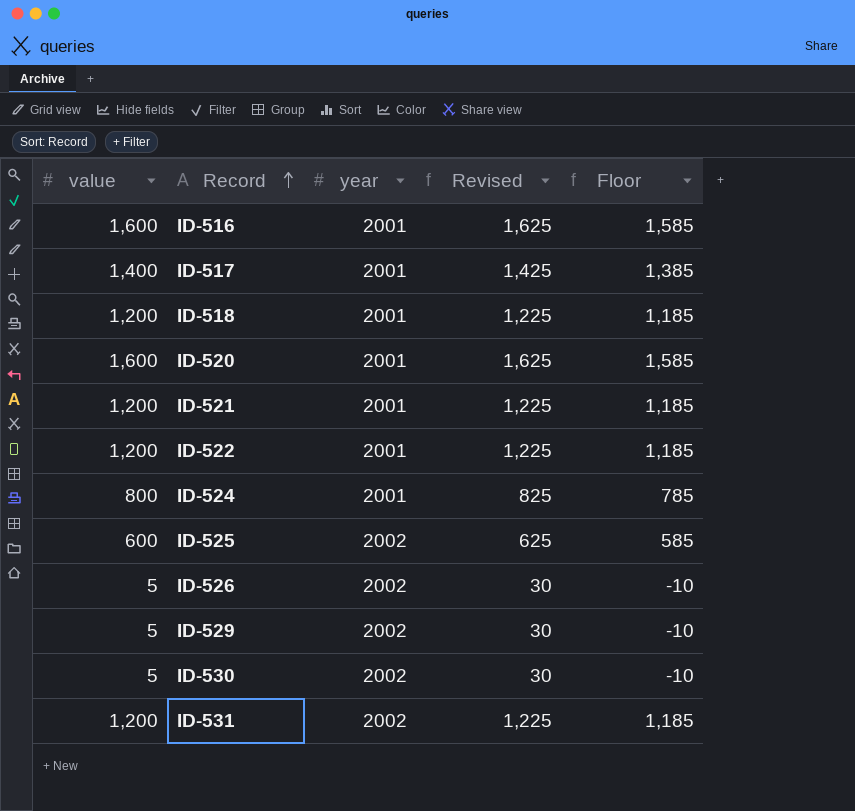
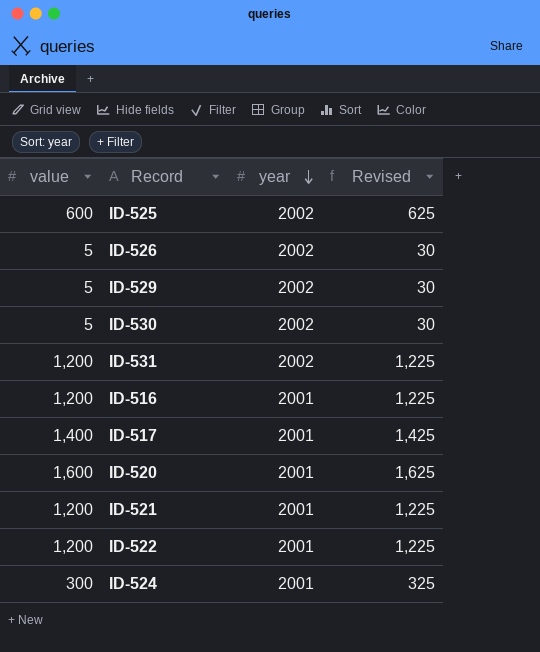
row order: Record ascending -> year descending
column Floor | formula: [value] - 15 -> none
row ID-518: 1,200 | 2001 | 1,225 | 1,185 -> none
ID-516 | value: 1,600 -> 1,200
ID-516 | Revised: 1,625 -> 1,225
ID-524 | value: 800 -> 300
ID-524 | Revised: 825 -> 325

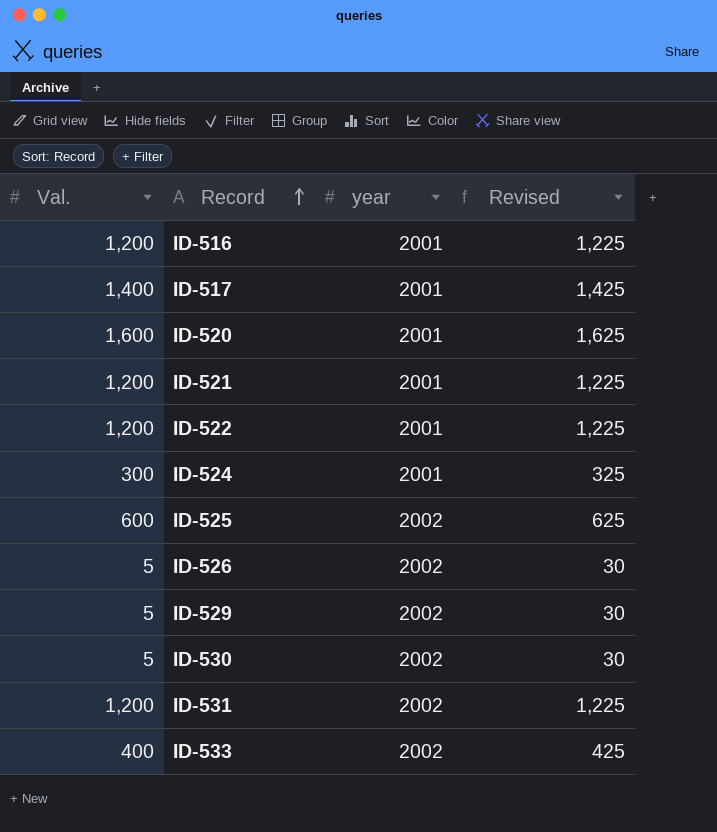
row order: year descending -> Record ascending
column name: value -> Val.
row ID-533: none -> 400 | 2002 | 425

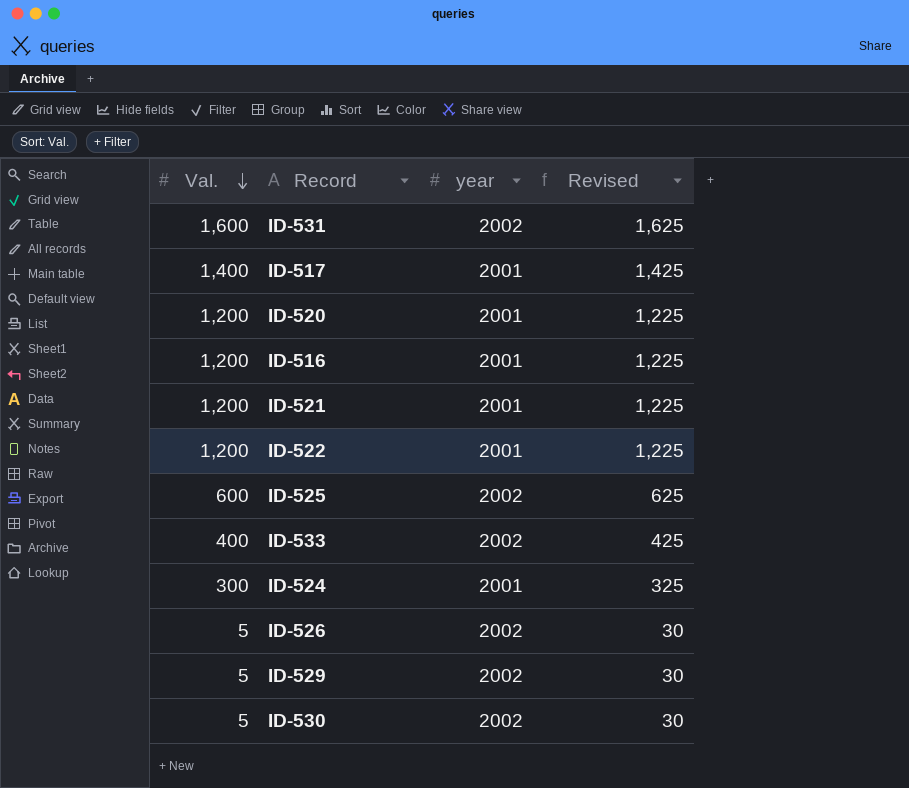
row order: Record ascending -> Val. descending
ID-531 | Val.: 1,200 -> 1,600
ID-531 | Revised: 1,225 -> 1,625
ID-520 | Val.: 1,600 -> 1,200
ID-520 | Revised: 1,625 -> 1,225

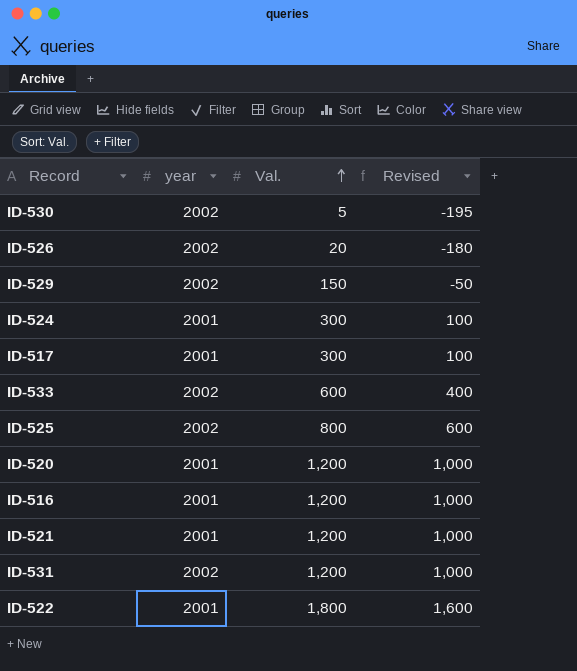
row order: Val. descending -> Val. ascending
column Val. | position: 1 -> 3
column Revised | formula: [Val.] + 25 -> [Val.] - 200
ID-526 | Val.: 5 -> 20
ID-529 | Val.: 5 -> 150
ID-517 | Val.: 1,400 -> 300
ID-533 | Val.: 400 -> 600
ID-525 | Val.: 600 -> 800
ID-531 | Val.: 1,600 -> 1,200
ID-522 | Val.: 1,200 -> 1,800

